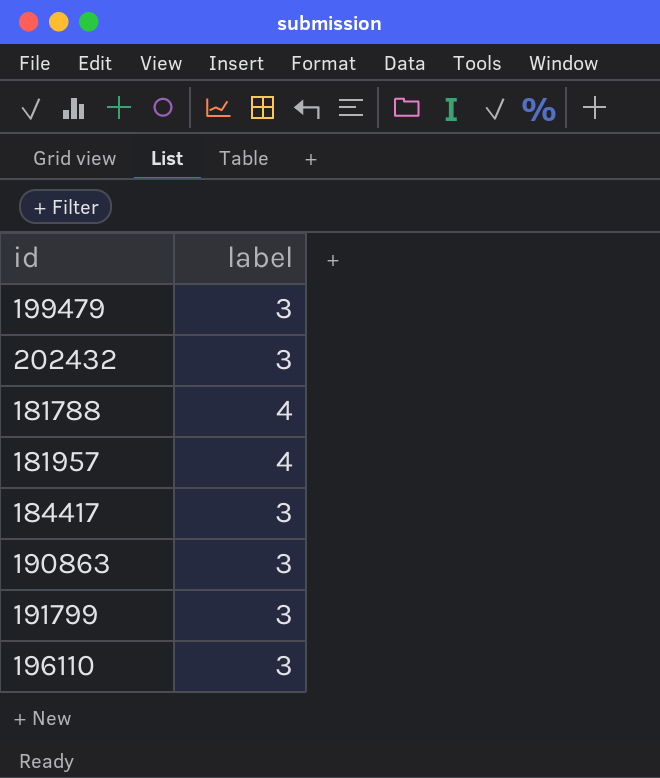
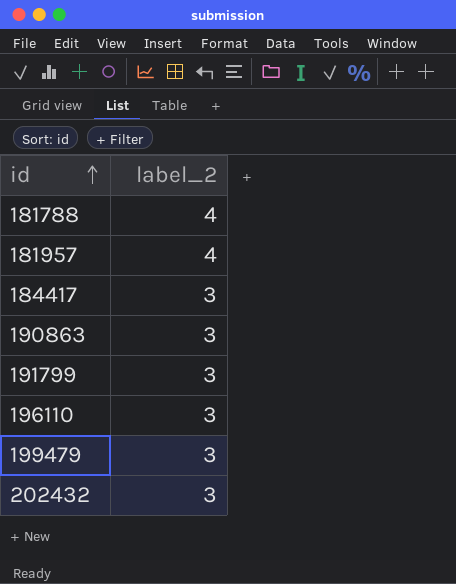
row order: none -> id ascending
column name: label -> label_2

